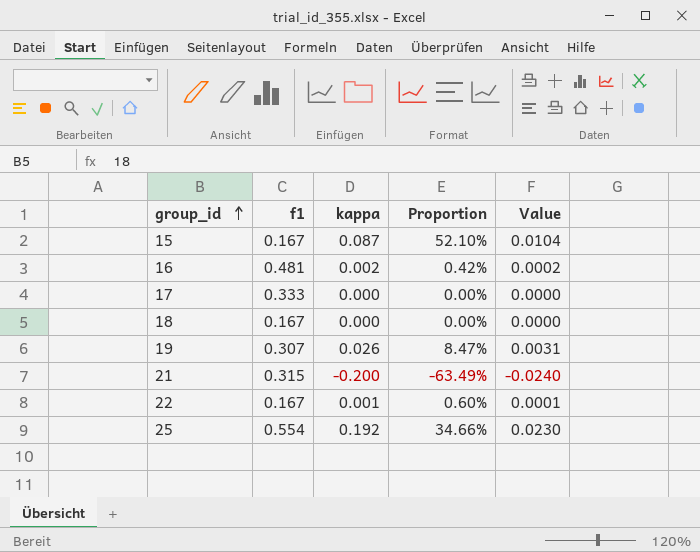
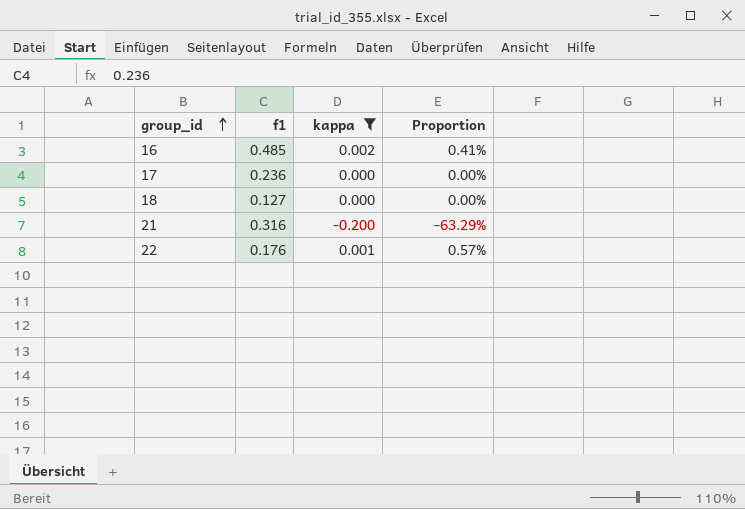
filter: none -> kappa <= 0.002
column Value | formula: [kappa] * 0.12 -> none
16 | f1: 0.481 -> 0.485
16 | Proportion: 0.42% -> 0.41%
17 | f1: 0.333 -> 0.236
18 | f1: 0.167 -> 0.127
21 | f1: 0.315 -> 0.316
21 | Proportion: -63.49% -> -63.29%
22 | f1: 0.167 -> 0.176
22 | Proportion: 0.60% -> 0.57%

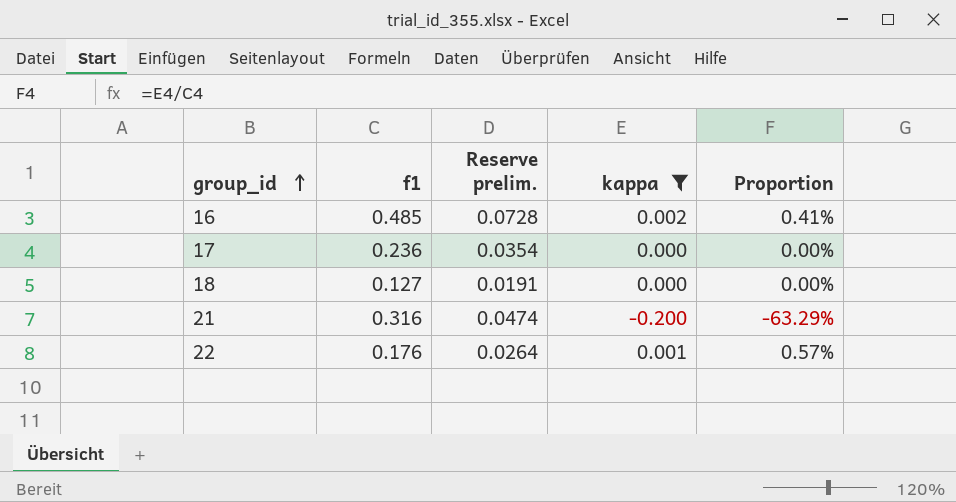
column Reserve prelim. | formula: none -> [f1] * 0.15

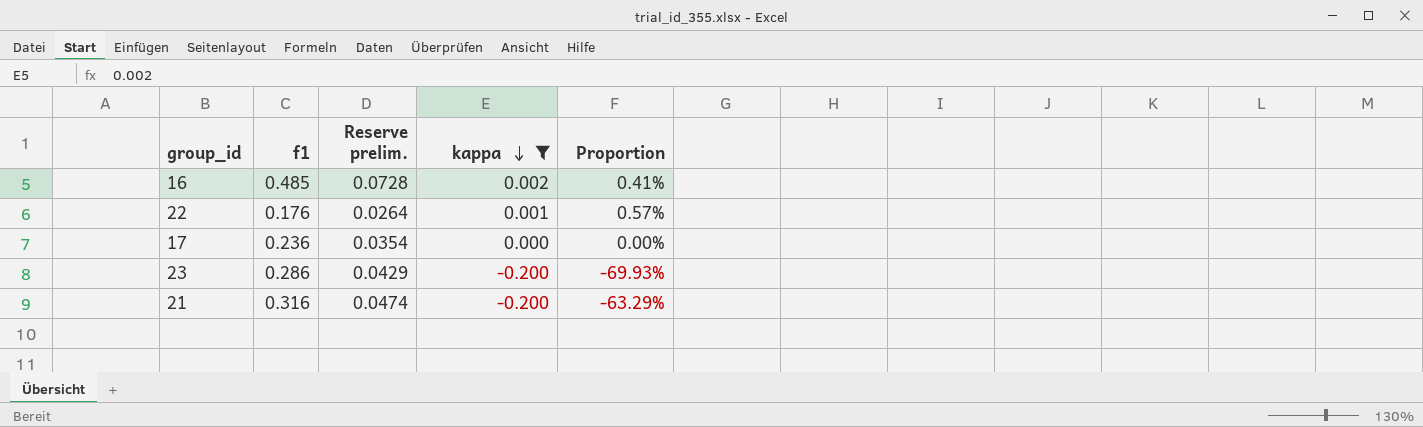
row order: group_id ascending -> kappa descending
row 18: 0.127 | 0.0191 | 0.000 | 0.00% -> none
row 23: none -> 0.286 | 0.0429 | -0.200 | -69.93%

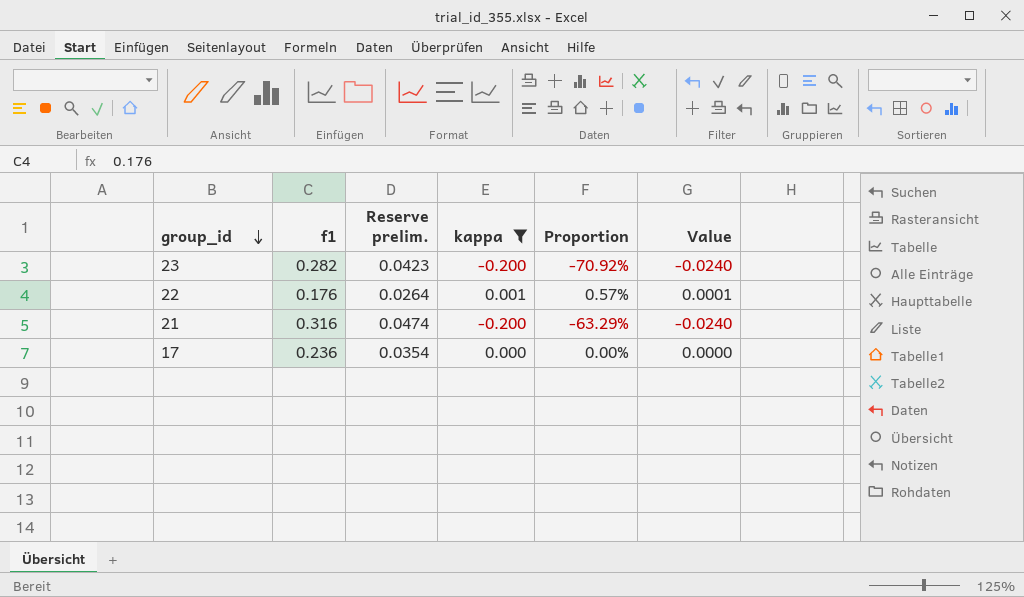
row order: kappa descending -> group_id descending
column Value | formula: none -> [kappa] * 0.12
row 16: 0.485 | 0.0728 | 0.002 | 0.41% -> none
23 | f1: 0.286 -> 0.282
23 | Reserve prelim.: 0.0429 -> 0.0423
23 | Proportion: -69.93% -> -70.92%

